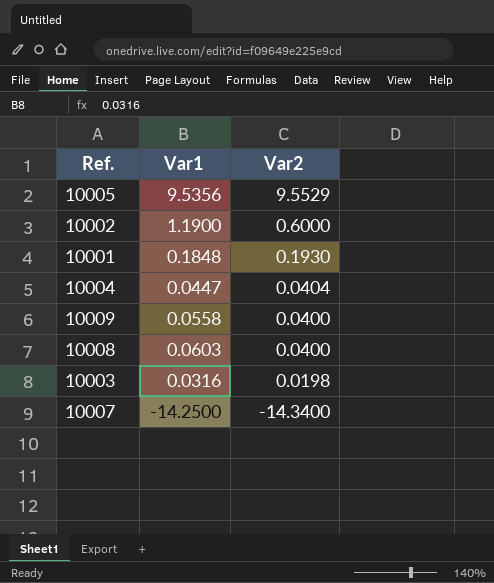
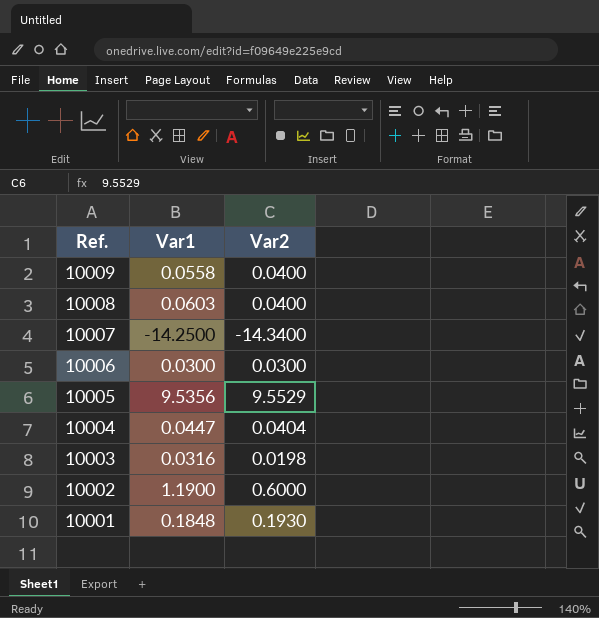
row order: Var2 descending -> Ref. descending
row 10006: none -> 0.0300 | 0.0300

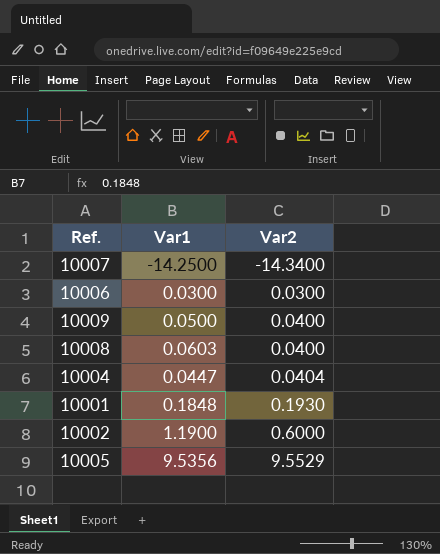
row order: Ref. descending -> Var2 ascending
row 10003: 0.0316 | 0.0198 -> none
10009 | Var1: 0.0558 -> 0.0500

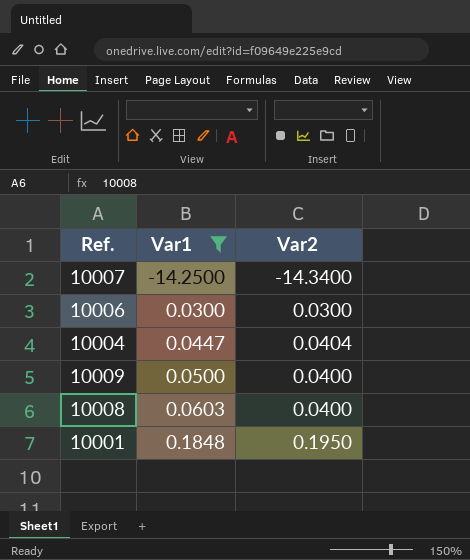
filter: none -> Var1 <= 0.1848
row order: Var2 ascending -> Var1 ascending
10001 | Var2: 0.1930 -> 0.1950

